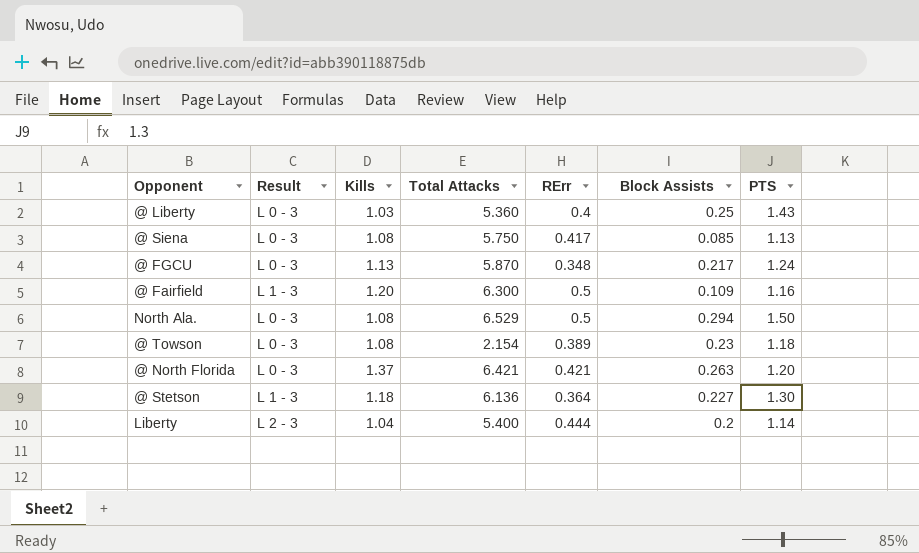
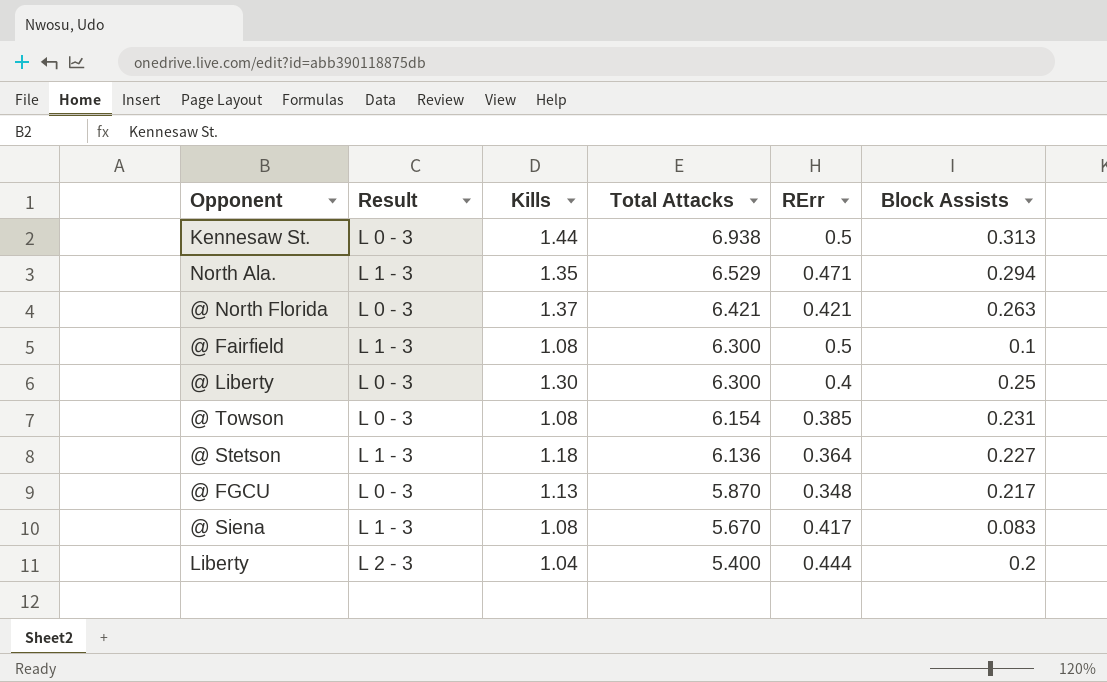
row order: none -> Total Attacks descending
column PTS | position: 7 -> none
row Kennesaw St.: none -> L 0 - 3 | 1.44 | 6.938 | 0.5 | 0.313
North Ala. | Result: L 0 - 3 -> L 1 - 3
North Ala. | Kills: 1.08 -> 1.35
North Ala. | RErr: 0.5 -> 0.471
@ Fairfield | Kills: 1.20 -> 1.08
@ Fairfield | Block Assists: 0.109 -> 0.1
@ Liberty | Kills: 1.03 -> 1.30
@ Liberty | Total Attacks: 5.360 -> 6.300
@ Towson | Total Attacks: 2.154 -> 6.154
@ Towson | RErr: 0.389 -> 0.385
@ Towson | Block Assists: 0.23 -> 0.231
@ Siena | Result: L 0 - 3 -> L 1 - 3
@ Siena | Total Attacks: 5.750 -> 5.670
@ Siena | Block Assists: 0.085 -> 0.083

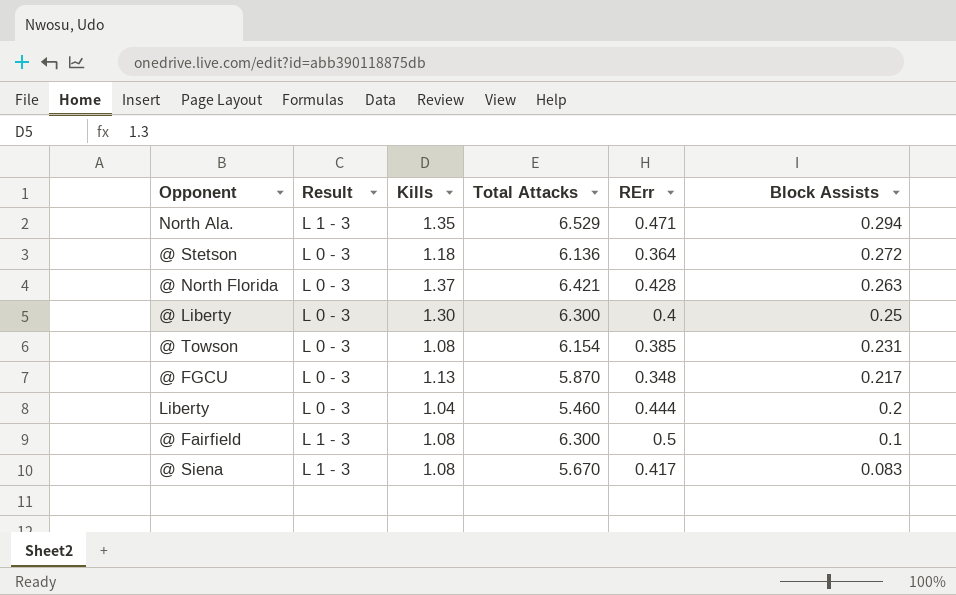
row order: Total Attacks descending -> Block Assists descending
row Kennesaw St.: L 0 - 3 | 1.44 | 6.938 | 0.5 | 0.313 -> none
@ Stetson | Result: L 1 - 3 -> L 0 - 3
@ Stetson | Block Assists: 0.227 -> 0.272
@ North Florida | RErr: 0.421 -> 0.428
Liberty | Result: L 2 - 3 -> L 0 - 3
Liberty | Total Attacks: 5.400 -> 5.460

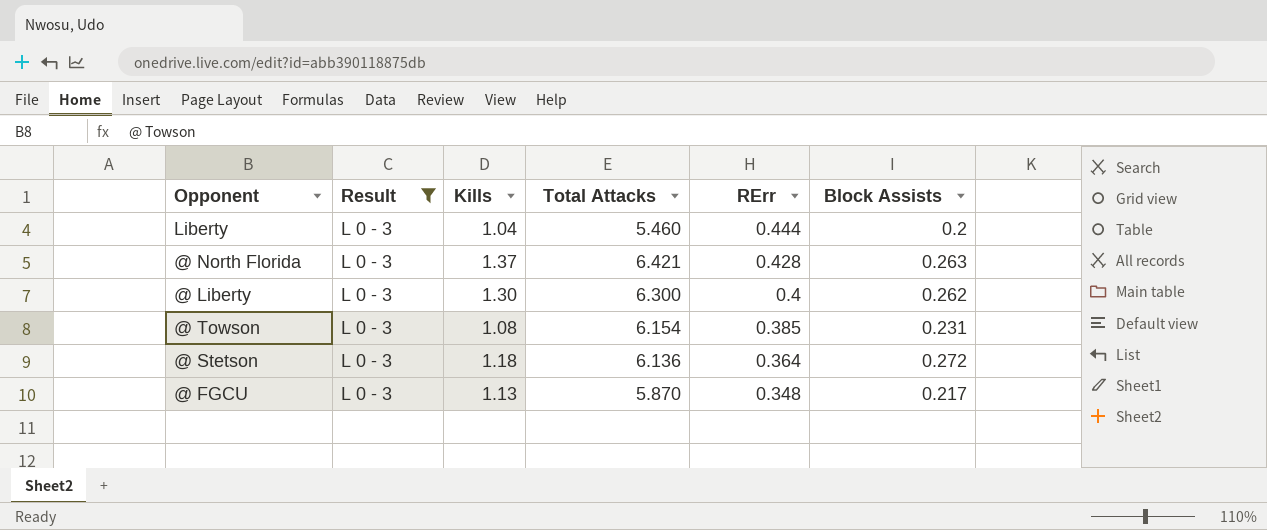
filter: none -> Result = L 0 - 3
row order: Block Assists descending -> RErr descending
@ Liberty | Block Assists: 0.25 -> 0.262

